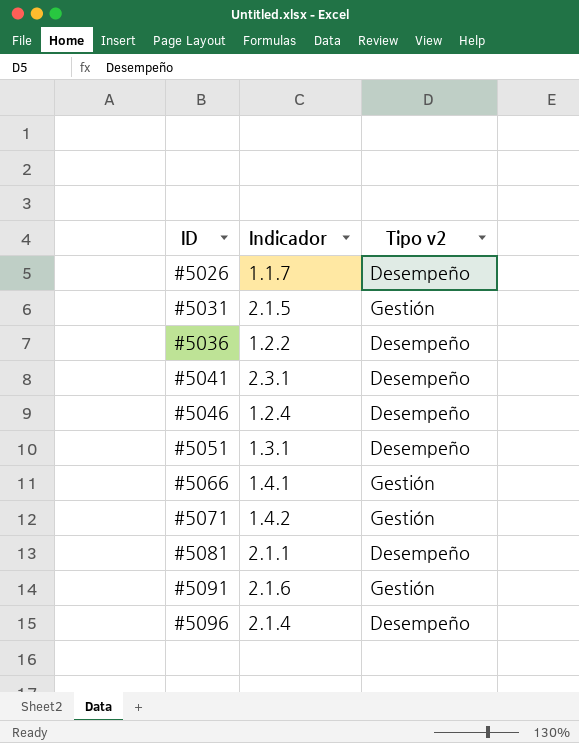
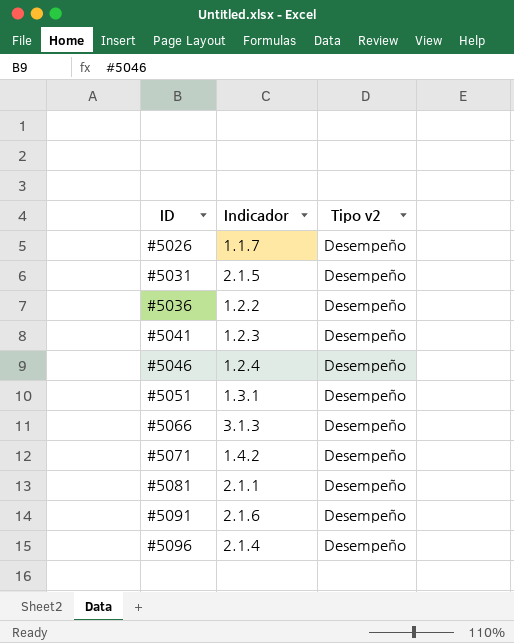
#5031 | Tipo v2: Gestión -> Desempeño
#5041 | Indicador: 2.3.1 -> 1.2.3
#5066 | Indicador: 1.4.1 -> 3.1.3
#5066 | Tipo v2: Gestión -> Desempeño
#5071 | Tipo v2: Gestión -> Desempeño
#5091 | Tipo v2: Gestión -> Desempeño

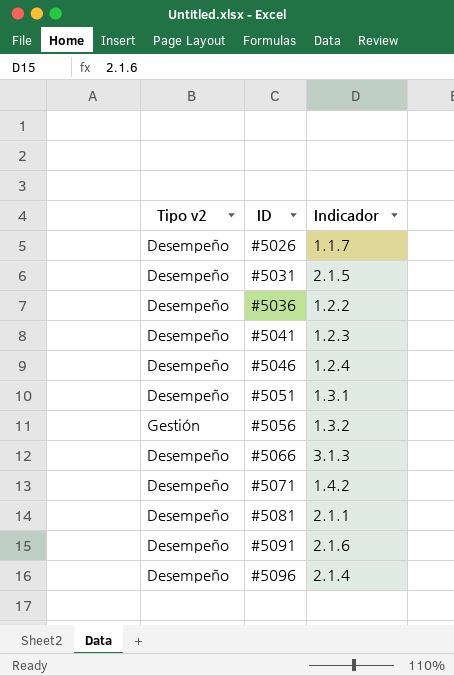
column Tipo v2 | position: 3 -> 1
row #5056: none -> Gestión | 1.3.2

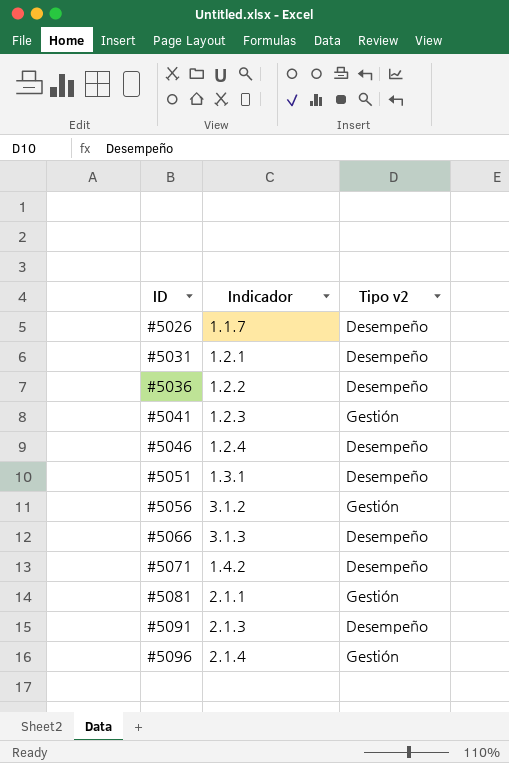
column Tipo v2 | position: 1 -> 3
#5031 | Indicador: 2.1.5 -> 1.2.1
#5041 | Tipo v2: Desempeño -> Gestión
#5056 | Indicador: 1.3.2 -> 3.1.2
#5081 | Tipo v2: Desempeño -> Gestión
#5091 | Indicador: 2.1.6 -> 2.1.3
#5096 | Tipo v2: Desempeño -> Gestión

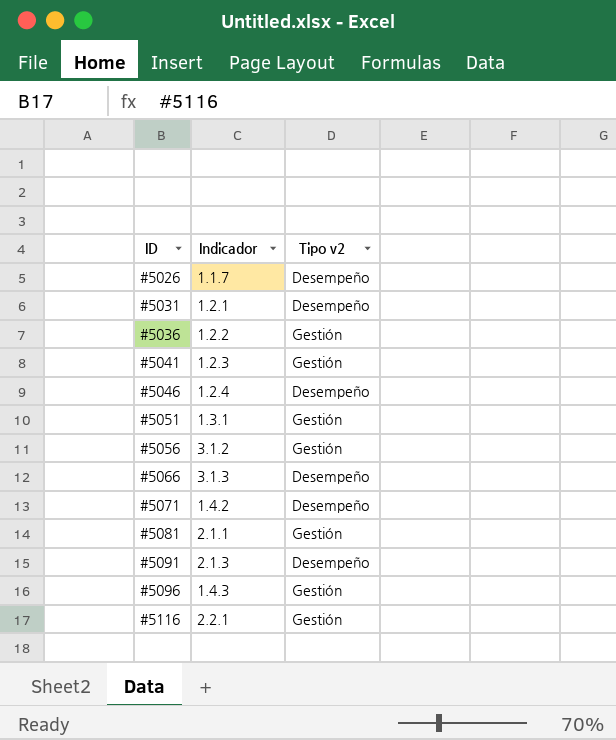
#5036 | Tipo v2: Desempeño -> Gestión
#5051 | Tipo v2: Desempeño -> Gestión
#5096 | Indicador: 2.1.4 -> 1.4.3
row #5116: none -> 2.2.1 | Gestión

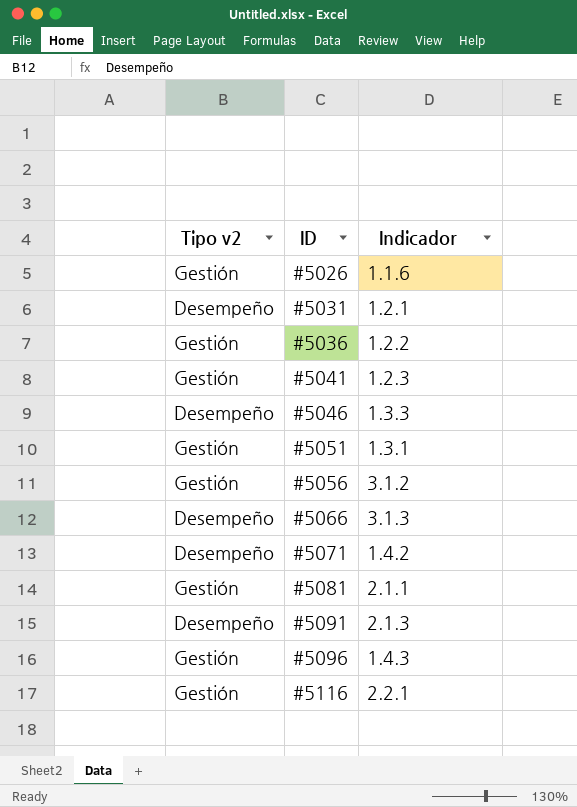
column Tipo v2 | position: 3 -> 1
#5026 | Tipo v2: Desempeño -> Gestión
#5026 | Indicador: 1.1.7 -> 1.1.6
#5046 | Indicador: 1.2.4 -> 1.3.3

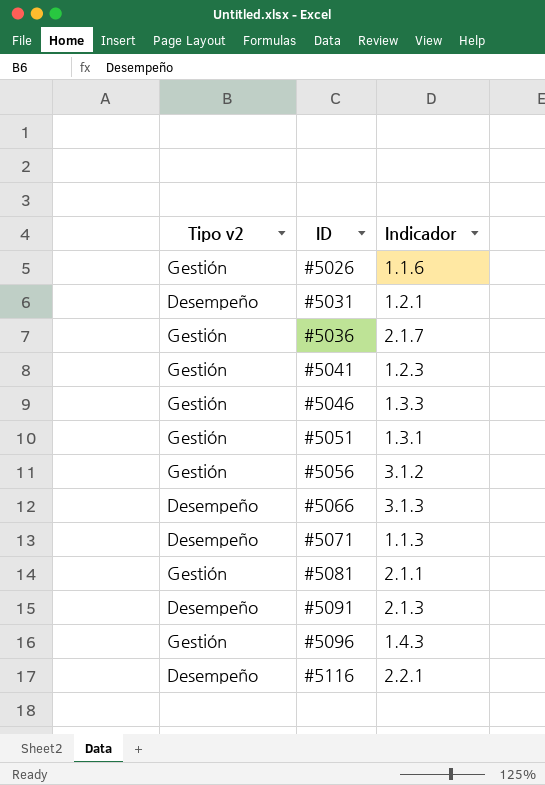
#5036 | Indicador: 1.2.2 -> 2.1.7
#5046 | Tipo v2: Desempeño -> Gestión
#5071 | Indicador: 1.4.2 -> 1.1.3
#5116 | Tipo v2: Gestión -> Desempeño

